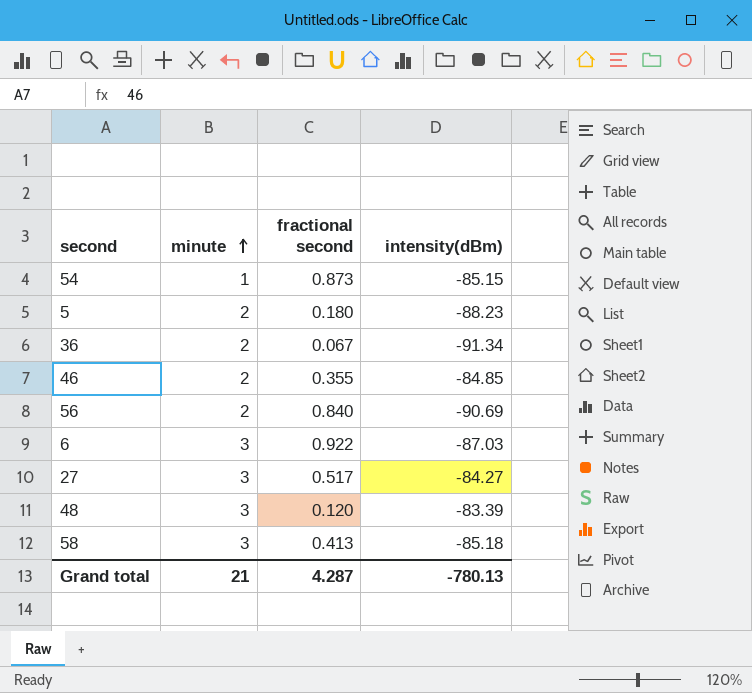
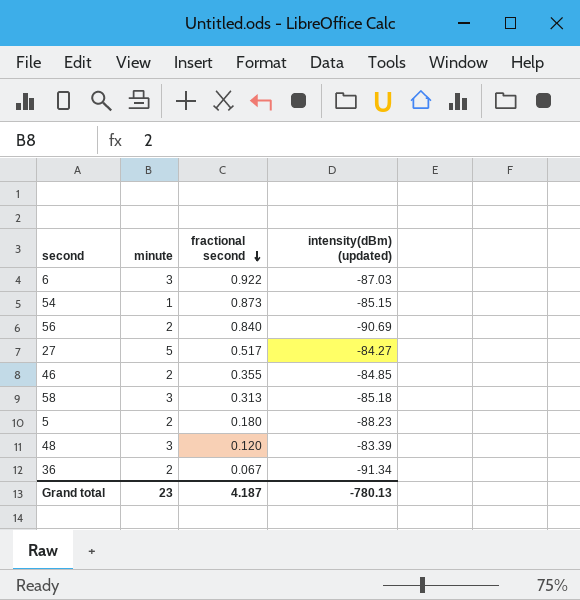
row order: minute ascending -> fractional second descending
column name: intensity(dBm) -> intensity(dBm) (updated)
27 | minute: 3 -> 5
58 | fractional second: 0.413 -> 0.313
Grand total | minute: 21 -> 23
Grand total | fractional second: 4.287 -> 4.187

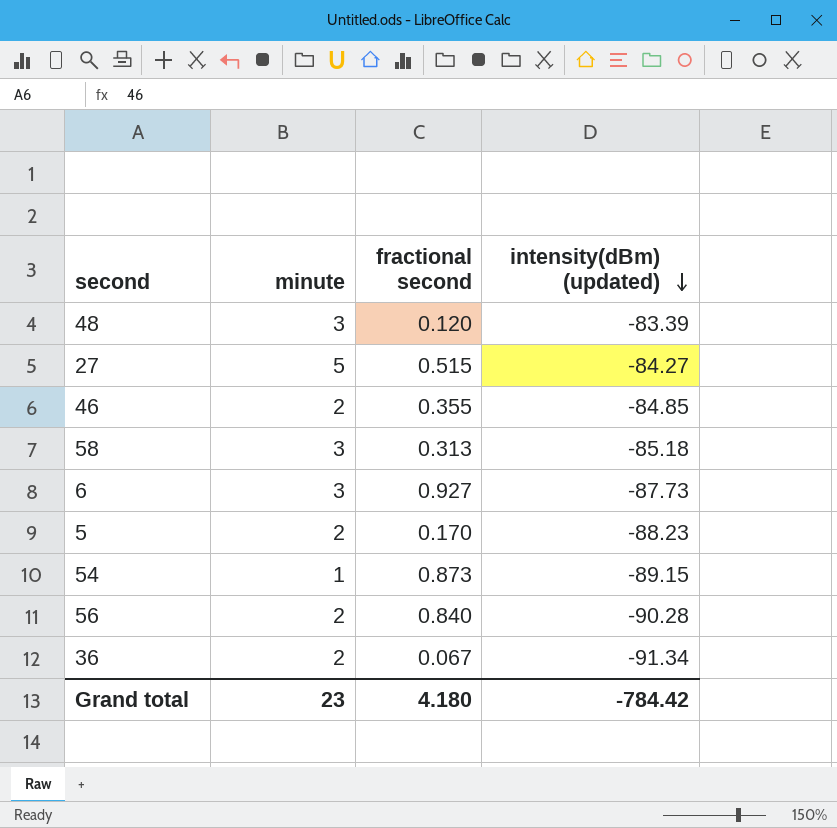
row order: fractional second descending -> intensity(dBm) (updated) descending
27 | fractional second: 0.517 -> 0.515
6 | fractional second: 0.922 -> 0.927
6 | intensity(dBm) (updated): -87.03 -> -87.73
5 | fractional second: 0.180 -> 0.170
54 | intensity(dBm) (updated): -85.15 -> -89.15
56 | intensity(dBm) (updated): -90.69 -> -90.28
Grand total | fractional second: 4.187 -> 4.180
Grand total | intensity(dBm) (updated): -780.13 -> -784.42

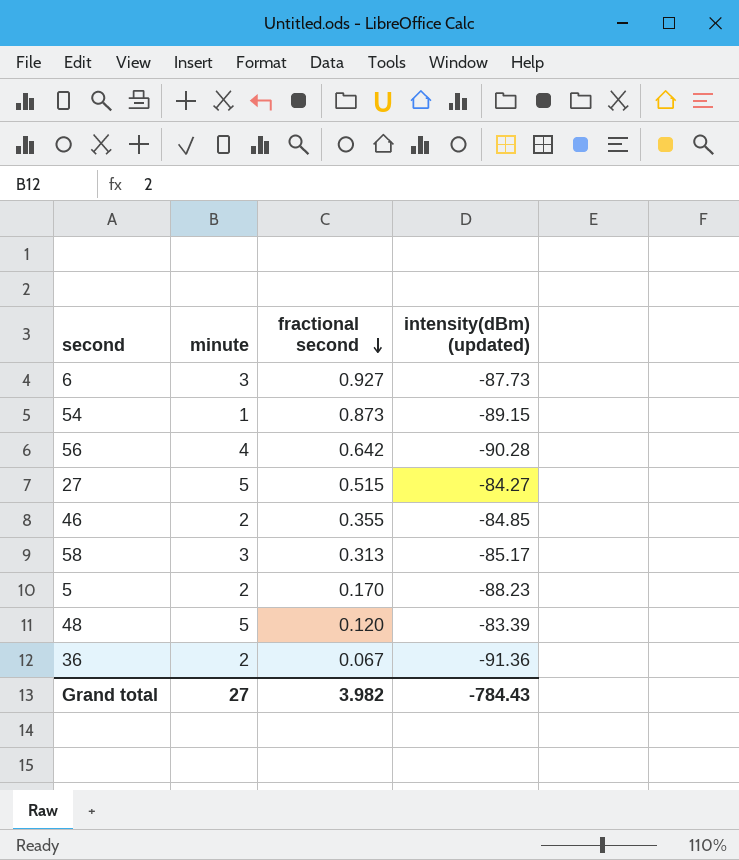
row order: intensity(dBm) (updated) descending -> fractional second descending
56 | minute: 2 -> 4
56 | fractional second: 0.840 -> 0.642
58 | intensity(dBm) (updated): -85.18 -> -85.17
48 | minute: 3 -> 5
36 | intensity(dBm) (updated): -91.34 -> -91.36
Grand total | minute: 23 -> 27
Grand total | fractional second: 4.180 -> 3.982
Grand total | intensity(dBm) (updated): -784.42 -> -784.43

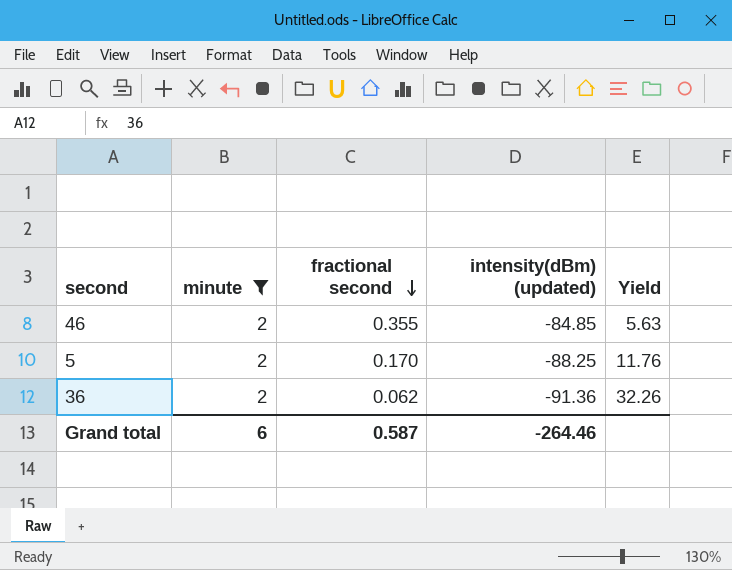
filter: none -> minute = 2
column Yield | formula: none -> [minute] / [fractional second]
5 | intensity(dBm) (updated): -88.23 -> -88.25
36 | fractional second: 0.067 -> 0.062
Grand total | minute: 27 -> 6
Grand total | fractional second: 3.982 -> 0.587
Grand total | intensity(dBm) (updated): -784.43 -> -264.46

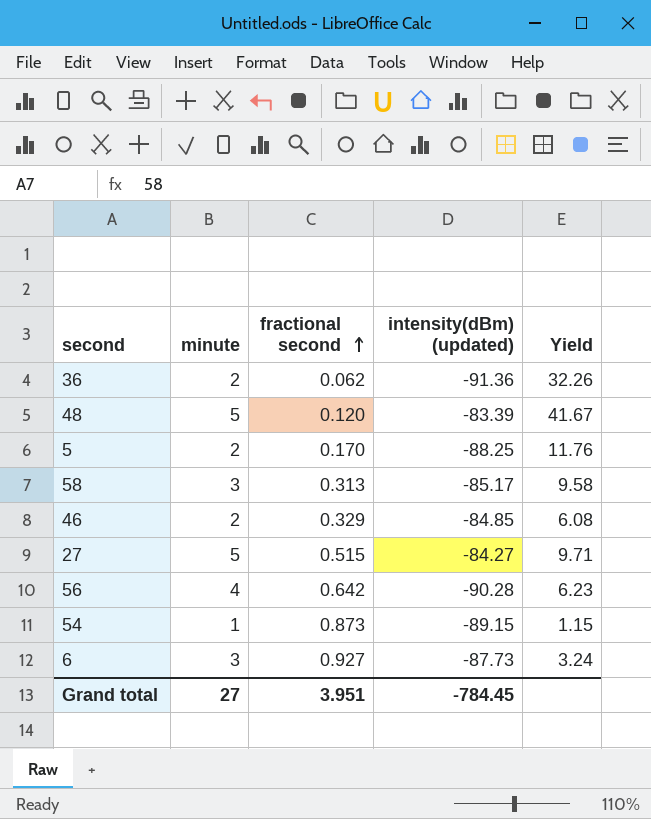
filter: minute = 2 -> none
row order: fractional second descending -> fractional second ascending
46 | fractional second: 0.355 -> 0.329
46 | Yield: 5.63 -> 6.08
Grand total | minute: 6 -> 27
Grand total | fractional second: 0.587 -> 3.951
Grand total | intensity(dBm) (updated): -264.46 -> -784.45

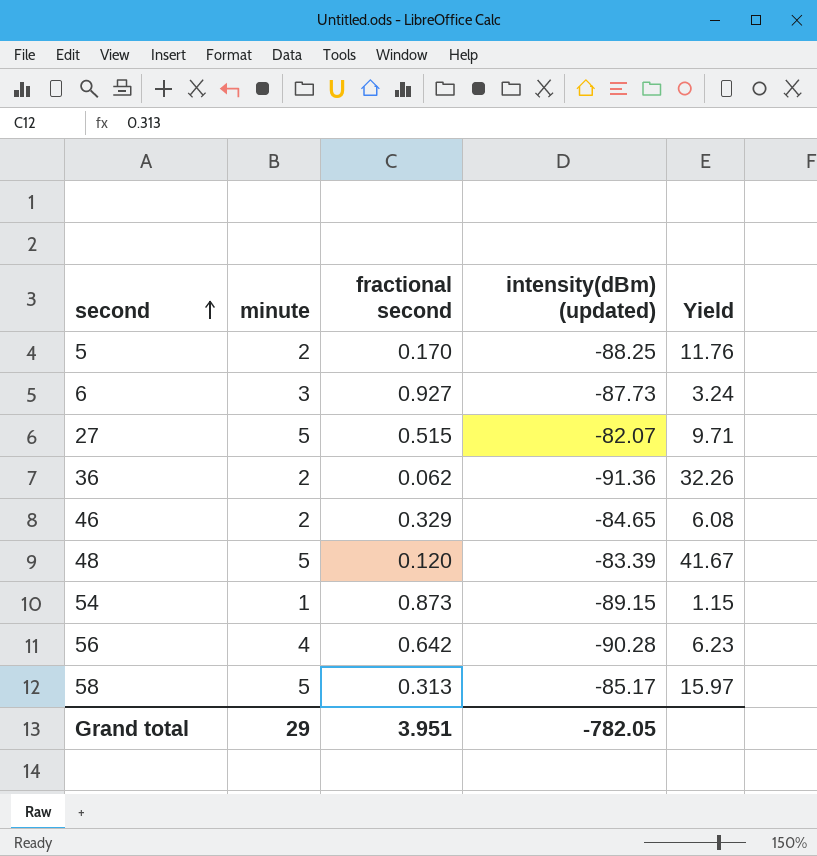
row order: fractional second ascending -> second ascending
27 | intensity(dBm) (updated): -84.27 -> -82.07
46 | intensity(dBm) (updated): -84.85 -> -84.65
58 | minute: 3 -> 5
58 | Yield: 9.58 -> 15.97
Grand total | minute: 27 -> 29
Grand total | intensity(dBm) (updated): -784.45 -> -782.05

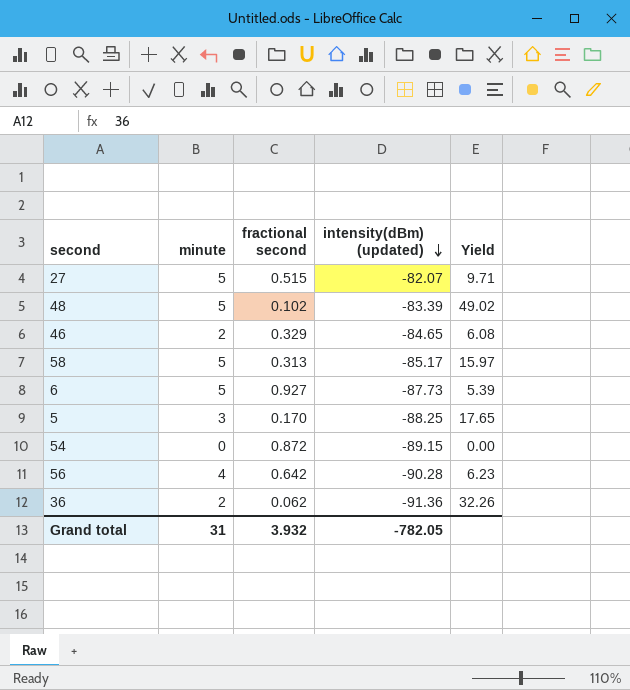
row order: second ascending -> intensity(dBm) (updated) descending
48 | fractional second: 0.120 -> 0.102
48 | Yield: 41.67 -> 49.02
6 | minute: 3 -> 5
6 | Yield: 3.24 -> 5.39
5 | minute: 2 -> 3
5 | Yield: 11.76 -> 17.65
54 | minute: 1 -> 0
54 | fractional second: 0.873 -> 0.872
54 | Yield: 1.15 -> 0.00
Grand total | minute: 29 -> 31
Grand total | fractional second: 3.951 -> 3.932

